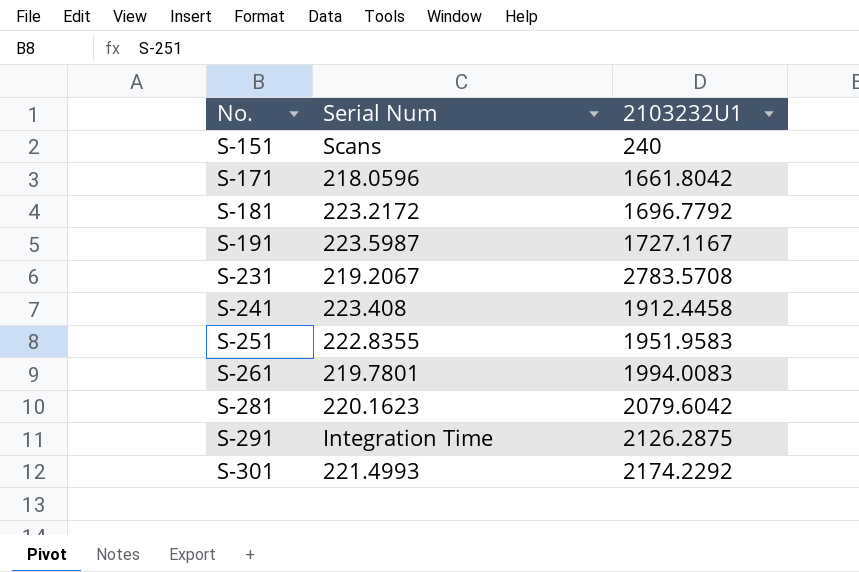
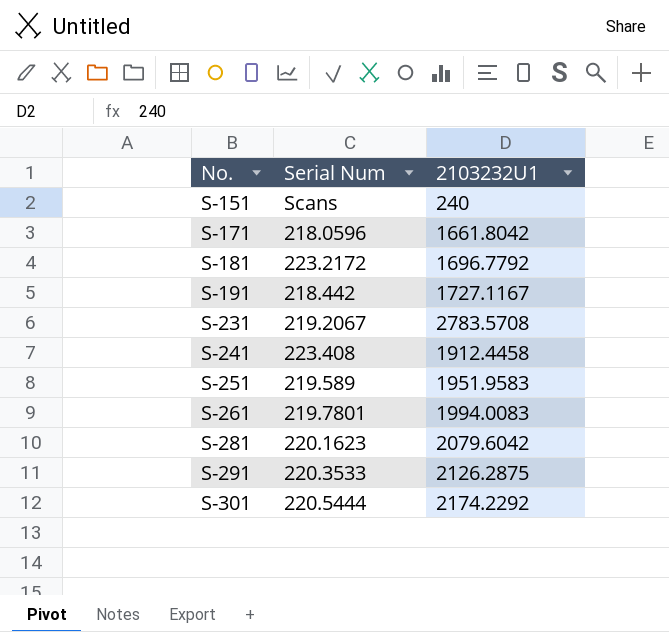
S-191 | Serial Num: 223.5987 -> 218.442
S-251 | Serial Num: 222.8355 -> 219.589
S-291 | Serial Num: Integration Time -> 220.3533
S-301 | Serial Num: 221.4993 -> 220.5444

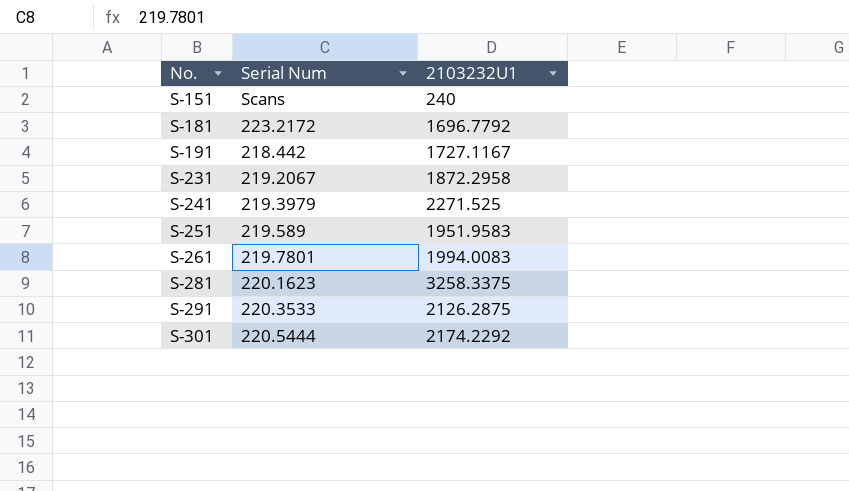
row S-171: 218.0596 | 1661.8042 -> none
S-231 | 2103232U1: 2783.5708 -> 1872.2958
S-241 | Serial Num: 223.408 -> 219.3979
S-241 | 2103232U1: 1912.4458 -> 2271.525
S-281 | 2103232U1: 2079.6042 -> 3258.3375

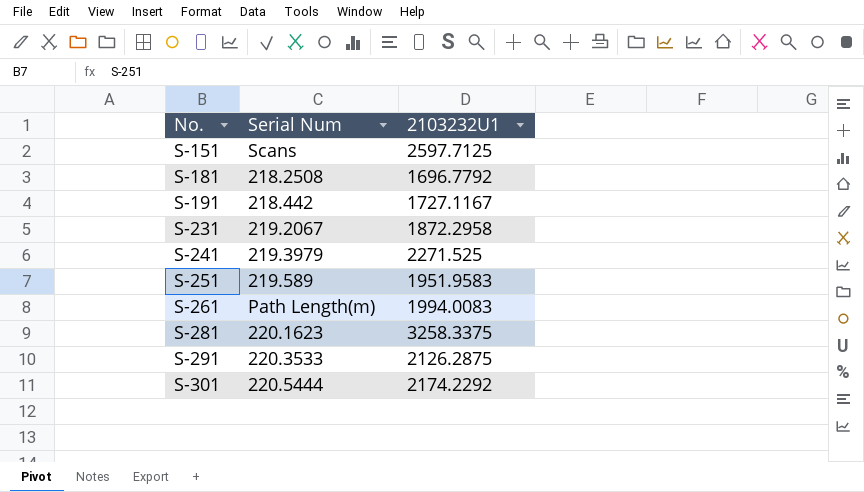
S-151 | 2103232U1: 240 -> 2597.7125
S-181 | Serial Num: 223.2172 -> 218.2508
S-261 | Serial Num: 219.7801 -> Path Length(m)

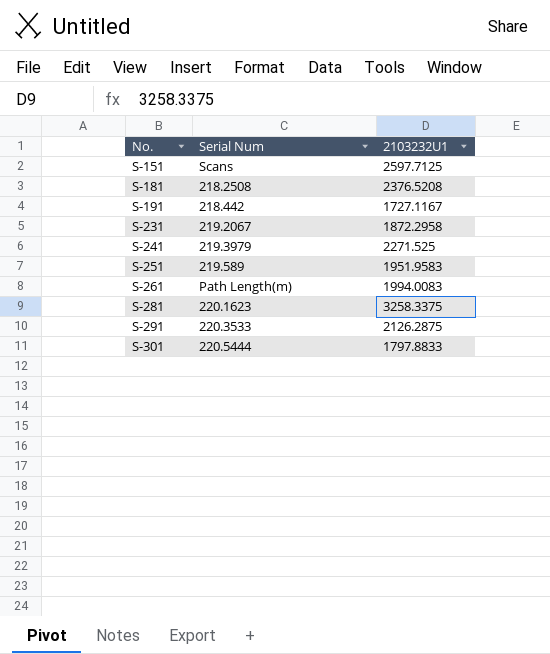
S-181 | 2103232U1: 1696.7792 -> 2376.5208
S-301 | 2103232U1: 2174.2292 -> 1797.8833

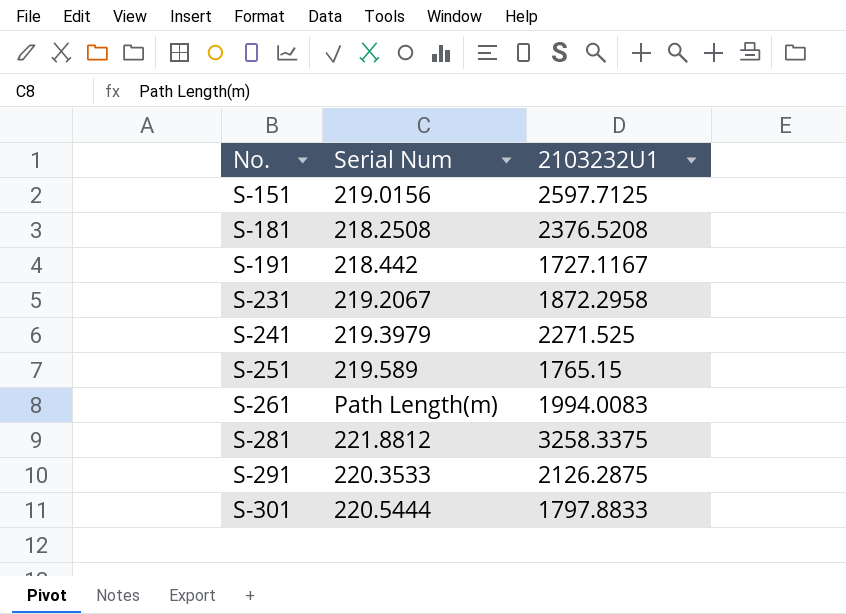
S-151 | Serial Num: Scans -> 219.0156
S-251 | 2103232U1: 1951.9583 -> 1765.15
S-281 | Serial Num: 220.1623 -> 221.8812

